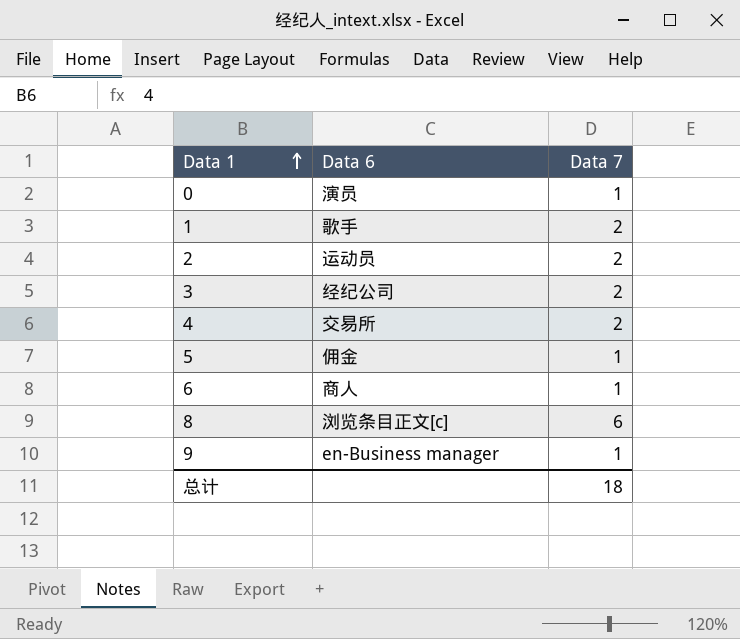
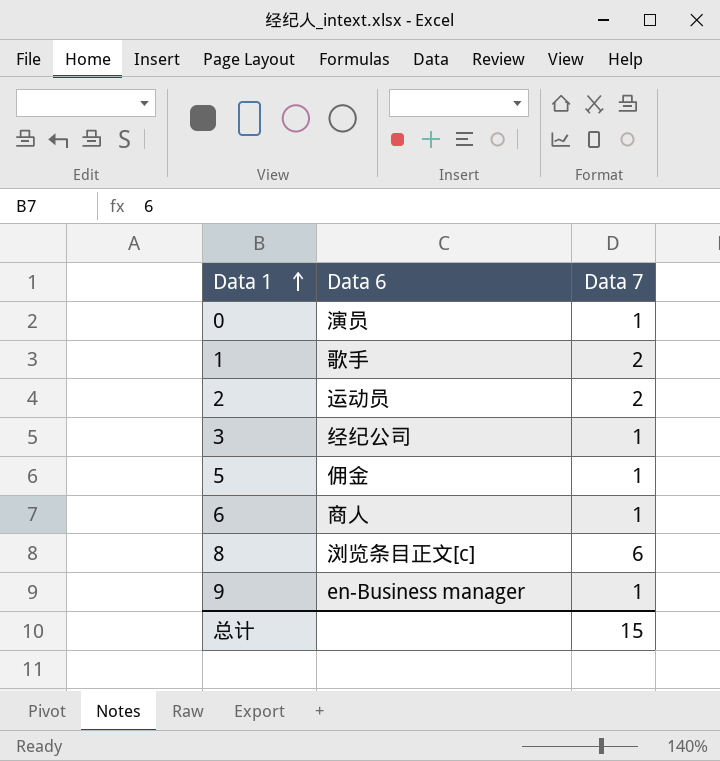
row 4: 交易所 | 2 -> none
3 | Data 7: 2 -> 1
总计 | Data 7: 18 -> 15

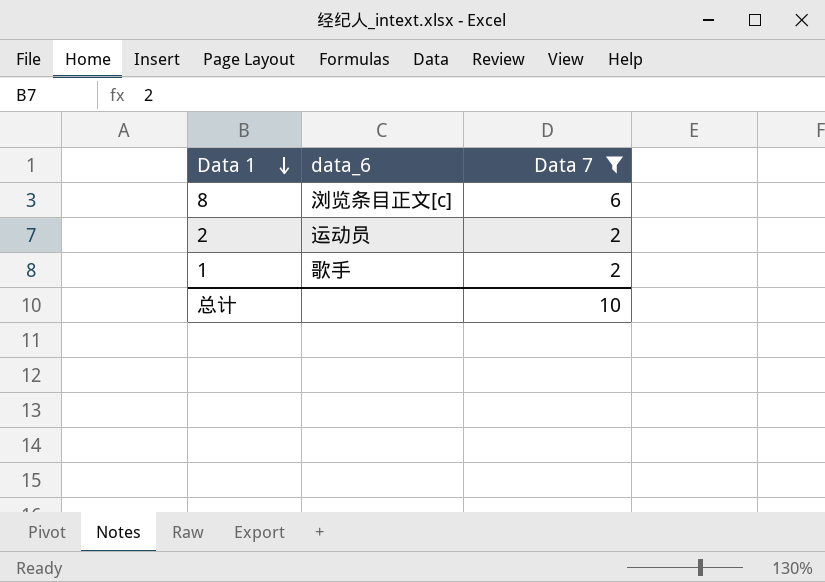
filter: none -> Data 7 != 1
row order: Data 1 ascending -> Data 1 descending
column name: Data 6 -> data_6
总计 | Data 7: 15 -> 10

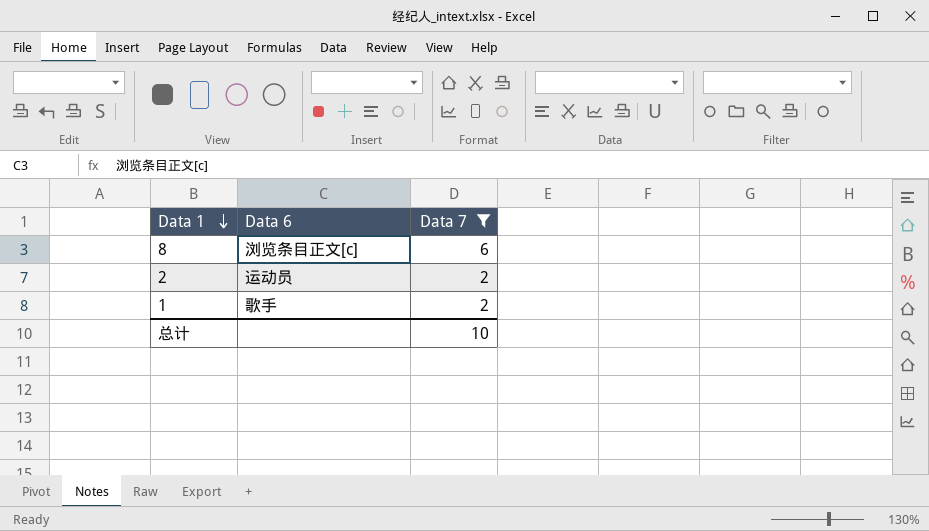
column name: data_6 -> Data 6

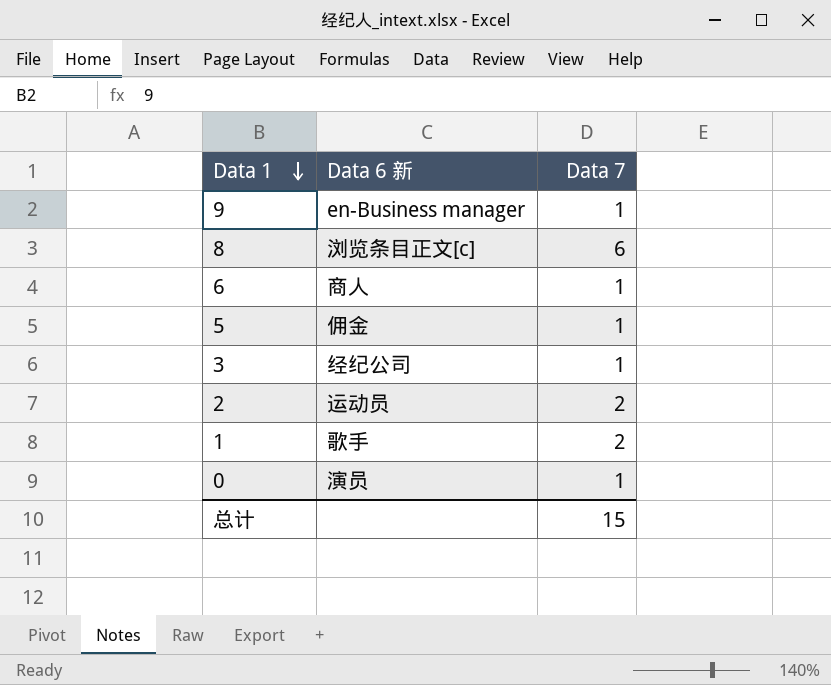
filter: Data 7 != 1 -> none
column name: Data 6 -> Data 6 新
总计 | Data 7: 10 -> 15

